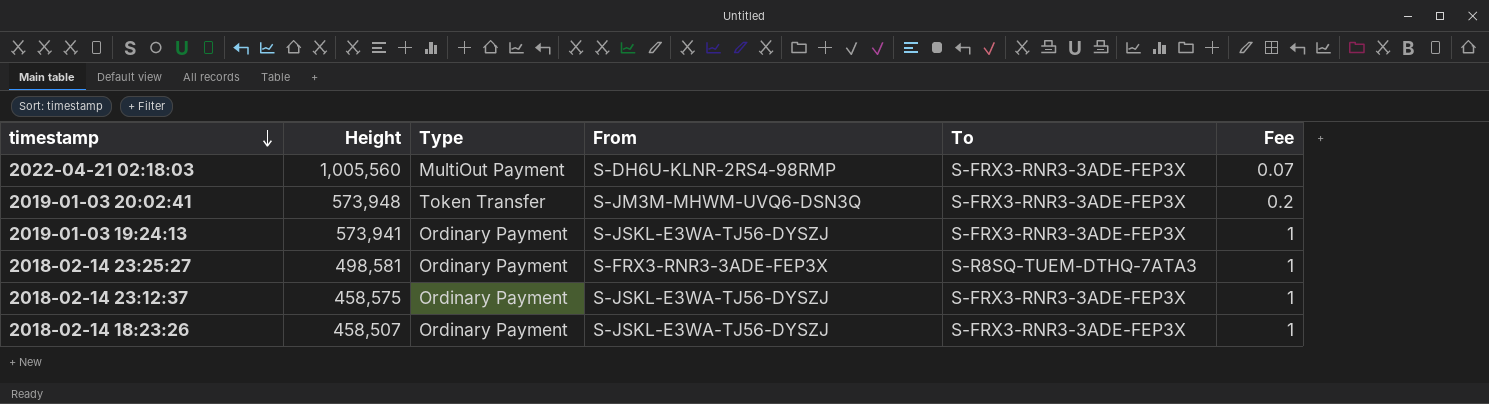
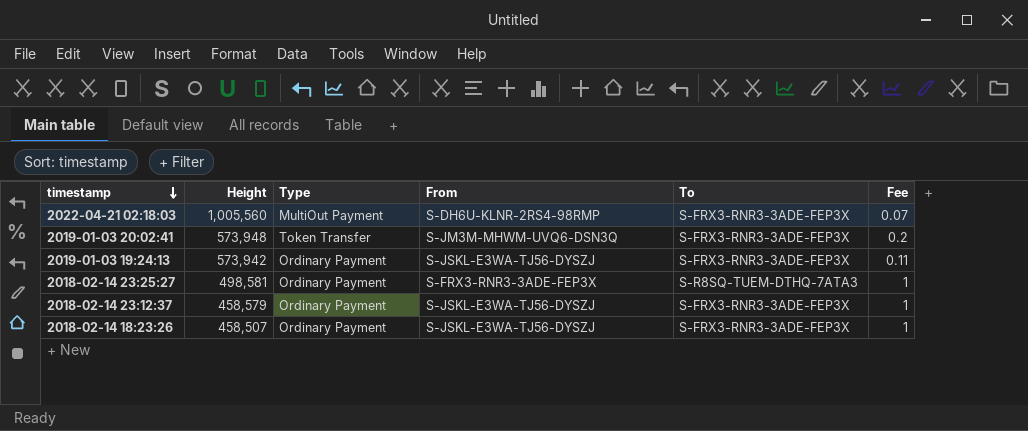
2019-01-03 19:24:13 | Height: 573,941 -> 573,942
2019-01-03 19:24:13 | Fee: 1 -> 0.11
2018-02-14 23:12:37 | Height: 458,575 -> 458,579

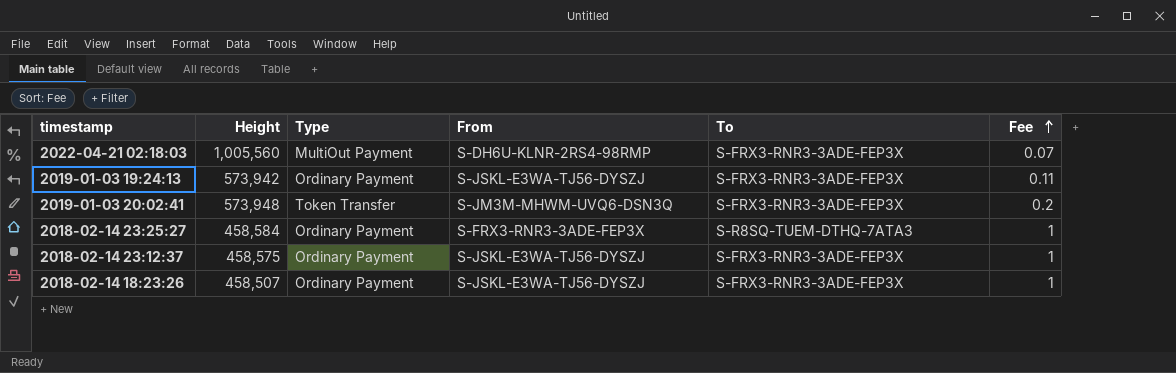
row order: timestamp descending -> Fee ascending
2018-02-14 23:25:27 | Height: 498,581 -> 458,584
2018-02-14 23:12:37 | Height: 458,579 -> 458,575

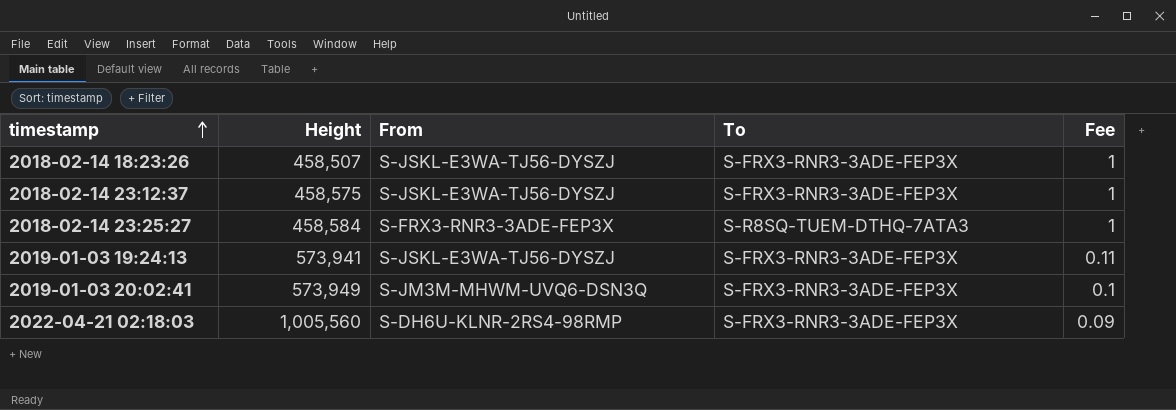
row order: Fee ascending -> timestamp ascending
column Type | position: 3 -> none
2019-01-03 19:24:13 | Height: 573,942 -> 573,941
2019-01-03 20:02:41 | Height: 573,948 -> 573,949
2019-01-03 20:02:41 | Fee: 0.2 -> 0.1
2022-04-21 02:18:03 | Fee: 0.07 -> 0.09

